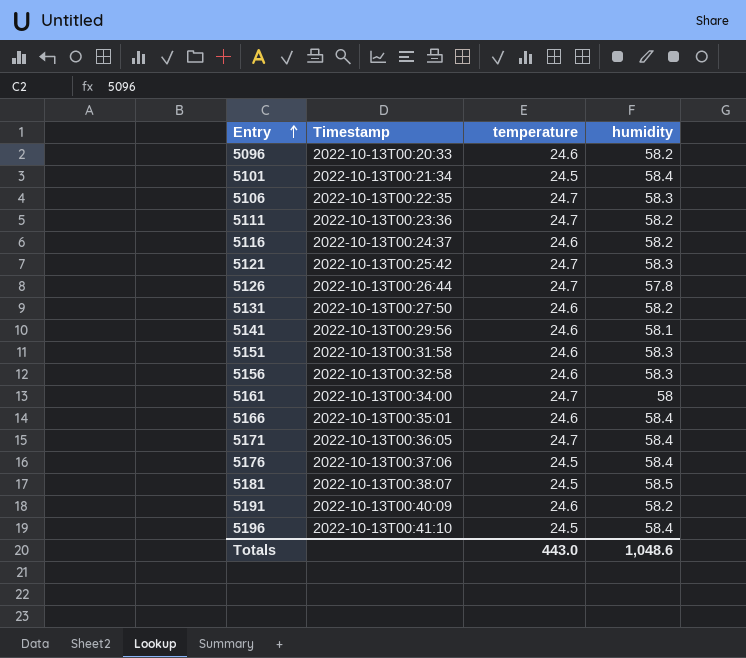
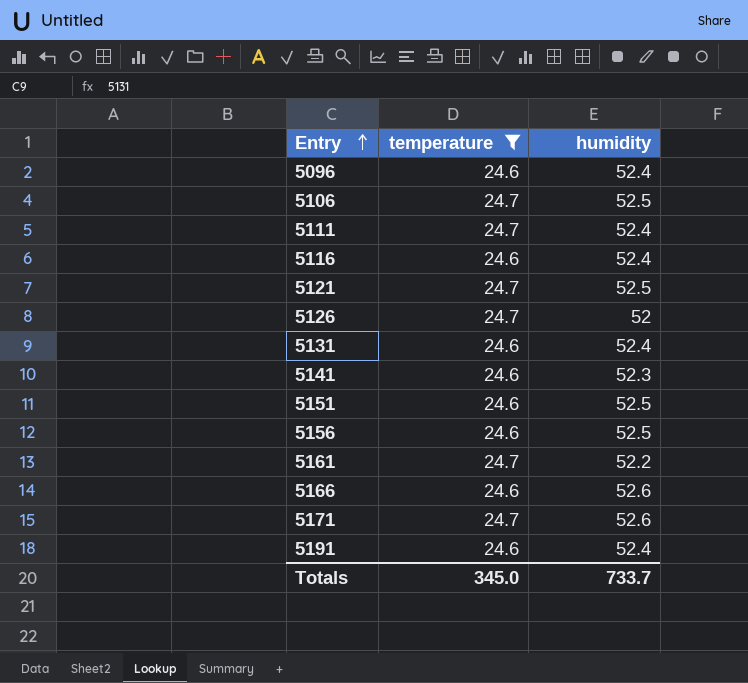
filter: none -> temperature != 24.5
column Timestamp | position: 2 -> none
5096 | humidity: 58.2 -> 52.4
5106 | humidity: 58.3 -> 52.5
5111 | humidity: 58.2 -> 52.4
5116 | humidity: 58.2 -> 52.4
5121 | humidity: 58.3 -> 52.5
5126 | humidity: 57.8 -> 52
5131 | humidity: 58.2 -> 52.4
5141 | humidity: 58.1 -> 52.3
5151 | humidity: 58.3 -> 52.5
5156 | humidity: 58.3 -> 52.5
5161 | humidity: 58 -> 52.2
5166 | humidity: 58.4 -> 52.6
5171 | humidity: 58.4 -> 52.6
5191 | humidity: 58.2 -> 52.4
Totals | temperature: 443.0 -> 345.0
Totals | humidity: 1,048.6 -> 733.7

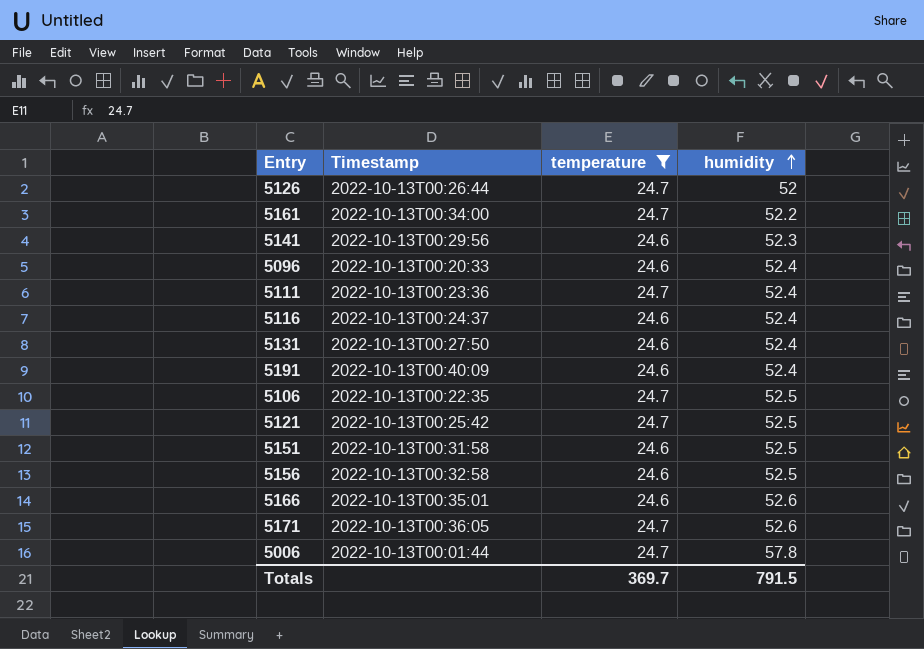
row order: Entry ascending -> humidity ascending
column Timestamp | position: none -> 2
row 5006: none -> 2022-10-13T00:01:44 | 24.7 | 57.8
Totals | temperature: 345.0 -> 369.7
Totals | humidity: 733.7 -> 791.5

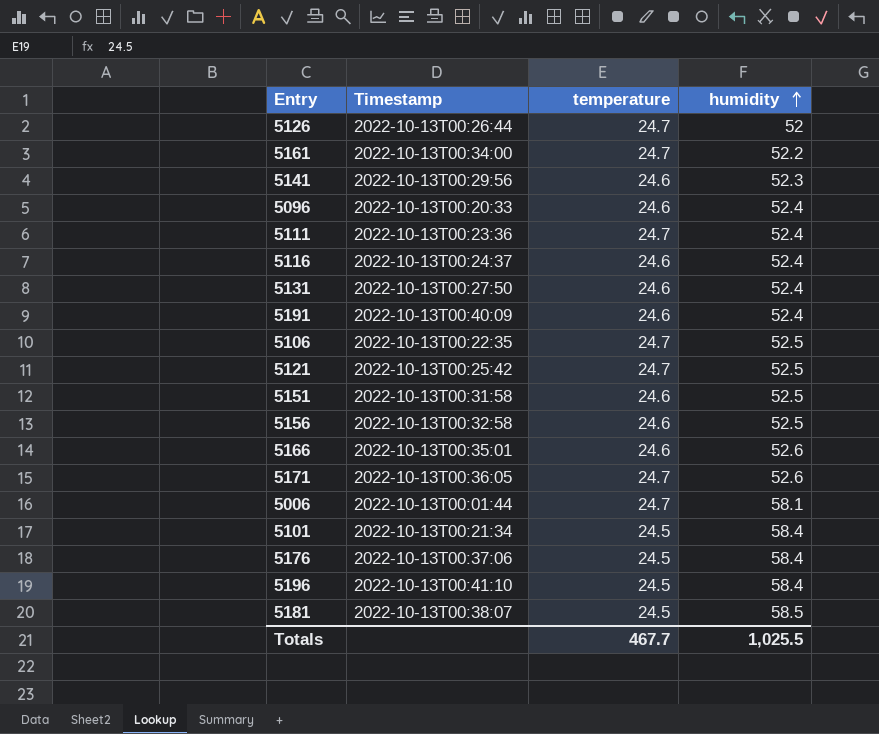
filter: temperature != 24.5 -> none
5006 | humidity: 57.8 -> 58.1
Totals | temperature: 369.7 -> 467.7
Totals | humidity: 791.5 -> 1,025.5

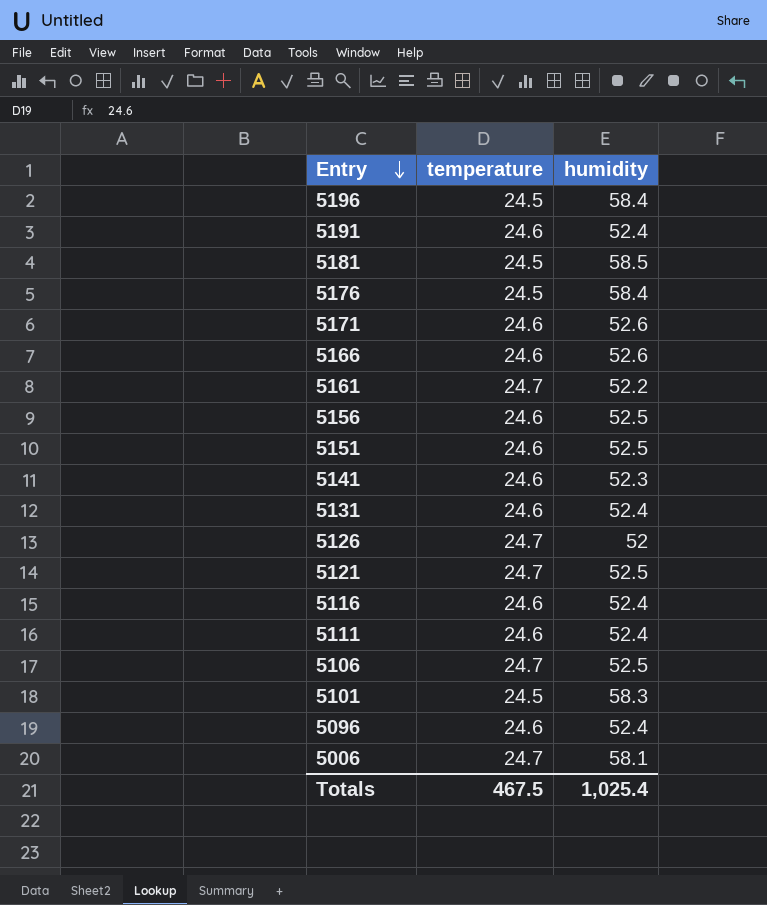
row order: humidity ascending -> Entry descending
column Timestamp | position: 2 -> none
5171 | temperature: 24.7 -> 24.6
5111 | temperature: 24.7 -> 24.6
5101 | humidity: 58.4 -> 58.3
Totals | temperature: 467.7 -> 467.5
Totals | humidity: 1,025.5 -> 1,025.4

